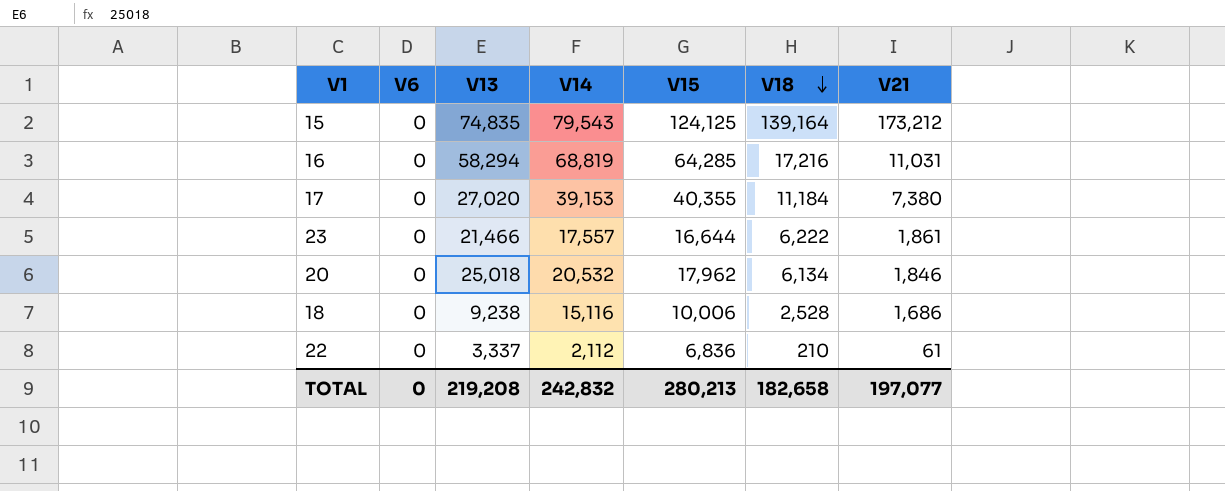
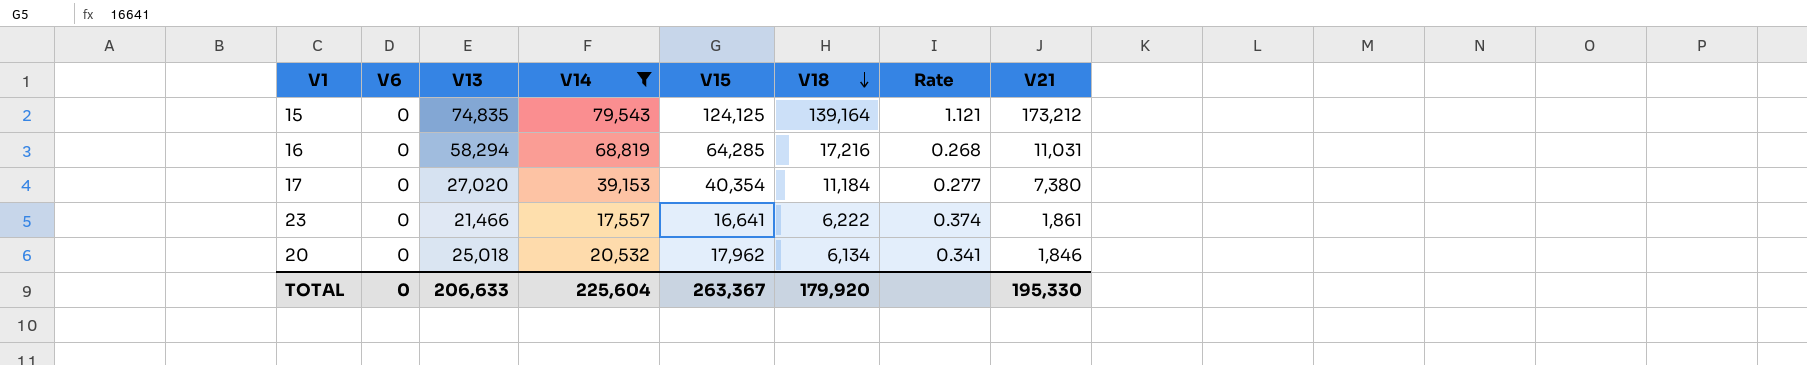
filter: none -> V14 >= 17,557
column Rate | formula: none -> [V18] / [V15]
17 | V15: 40,355 -> 40,354
23 | V15: 16,644 -> 16,641
TOTAL | V13: 219,208 -> 206,633
TOTAL | V14: 242,832 -> 225,604
TOTAL | V15: 280,213 -> 263,367
TOTAL | V18: 182,658 -> 179,920
TOTAL | V21: 197,077 -> 195,330

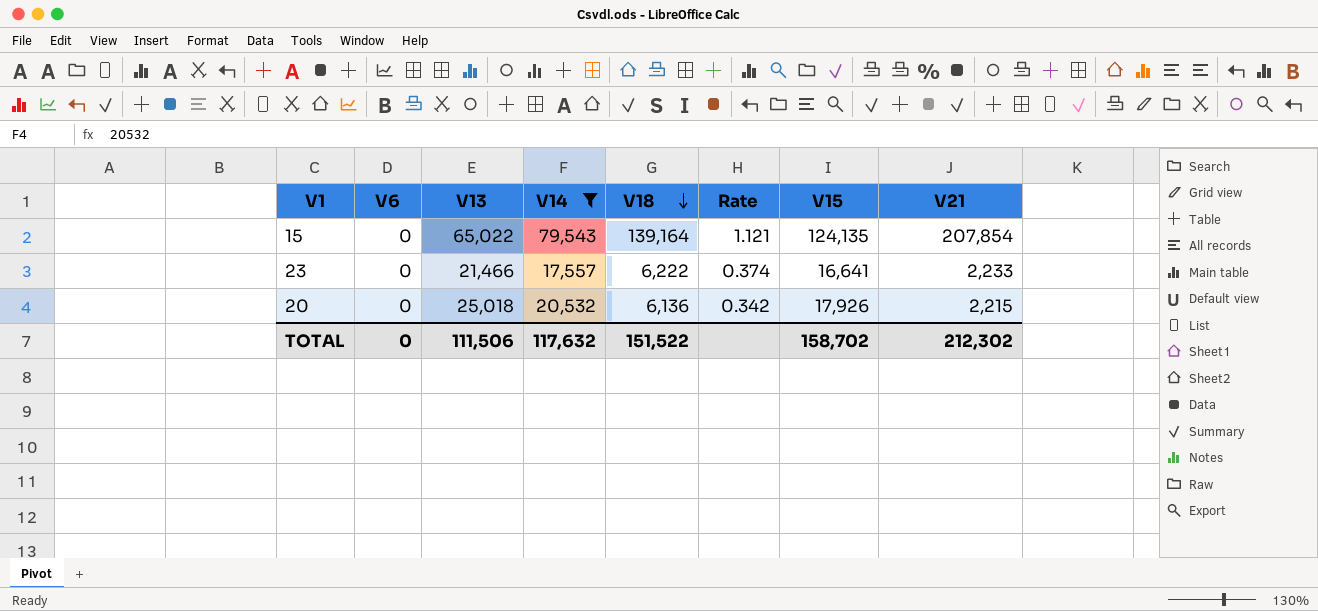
column V15 | position: 5 -> 7
row 16: 0 | 58,294 | 68,819 | 64,285 | 17,216 | 0.268 | 11,031 -> none
row 17: 0 | 27,020 | 39,153 | 40,354 | 11,184 | 0.277 | 7,380 -> none
15 | V13: 74,835 -> 65,022
15 | V15: 124,125 -> 124,135
15 | V21: 173,212 -> 207,854
23 | V21: 1,861 -> 2,233
20 | V18: 6,134 -> 6,136
20 | Rate: 0.341 -> 0.342
20 | V15: 17,962 -> 17,926
20 | V21: 1,846 -> 2,215
TOTAL | V13: 206,633 -> 111,506
TOTAL | V14: 225,604 -> 117,632
TOTAL | V18: 179,920 -> 151,522
TOTAL | V15: 263,367 -> 158,702
TOTAL | V21: 195,330 -> 212,302

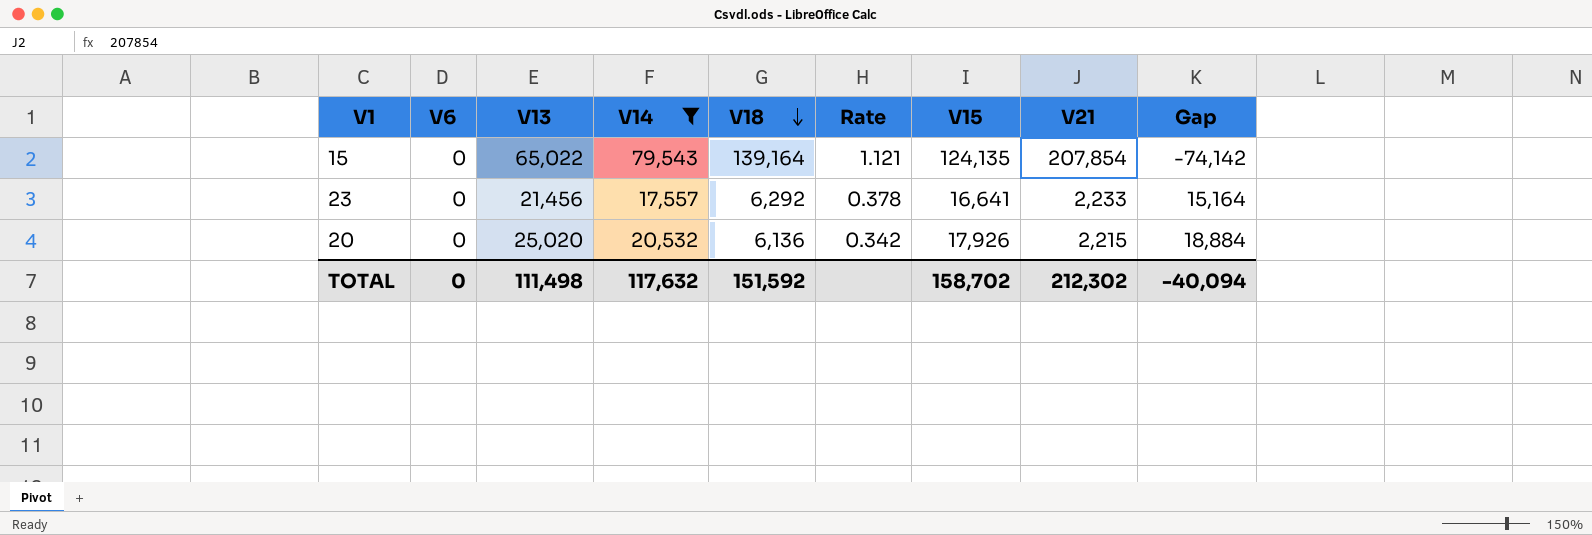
column Gap | formula: none -> [V13] - [V18]
23 | V13: 21,466 -> 21,456
23 | V18: 6,222 -> 6,292
23 | Rate: 0.374 -> 0.378
20 | V13: 25,018 -> 25,020
TOTAL | V13: 111,506 -> 111,498
TOTAL | V18: 151,522 -> 151,592

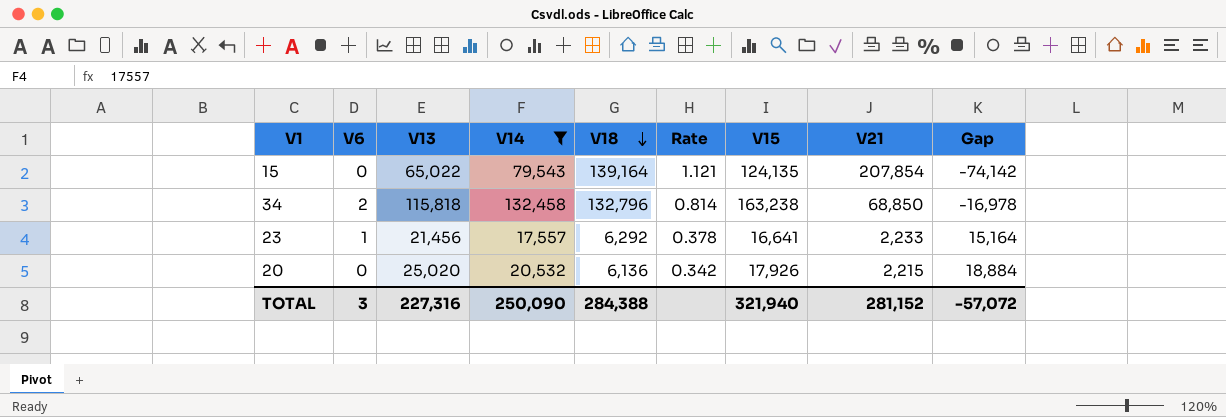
row 34: none -> 2 | 115,818 | 132,458 | 132,796 | 0.814 | 163,238 | 68,850 | -16,978
23 | V6: 0 -> 1
TOTAL | V6: 0 -> 3
TOTAL | V13: 111,498 -> 227,316
TOTAL | V14: 117,632 -> 250,090
TOTAL | V18: 151,592 -> 284,388
TOTAL | V15: 158,702 -> 321,940
TOTAL | V21: 212,302 -> 281,152
TOTAL | Gap: -40,094 -> -57,072

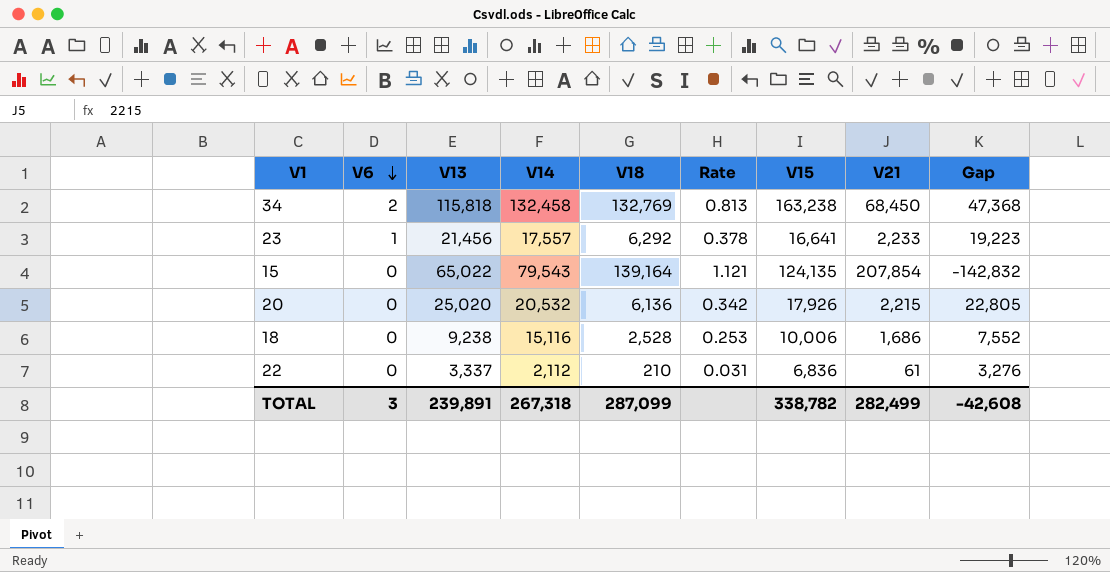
filter: V14 >= 17,557 -> none
row order: V18 descending -> V6 descending
column Gap | formula: [V13] - [V18] -> [V13] - [V21]
34 | V18: 132,796 -> 132,769
34 | Rate: 0.814 -> 0.813
34 | V21: 68,850 -> 68,450
TOTAL | V13: 227,316 -> 239,891
TOTAL | V14: 250,090 -> 267,318
TOTAL | V18: 284,388 -> 287,099
TOTAL | V15: 321,940 -> 338,782
TOTAL | V21: 281,152 -> 282,499
TOTAL | Gap: -57,072 -> -42,608

